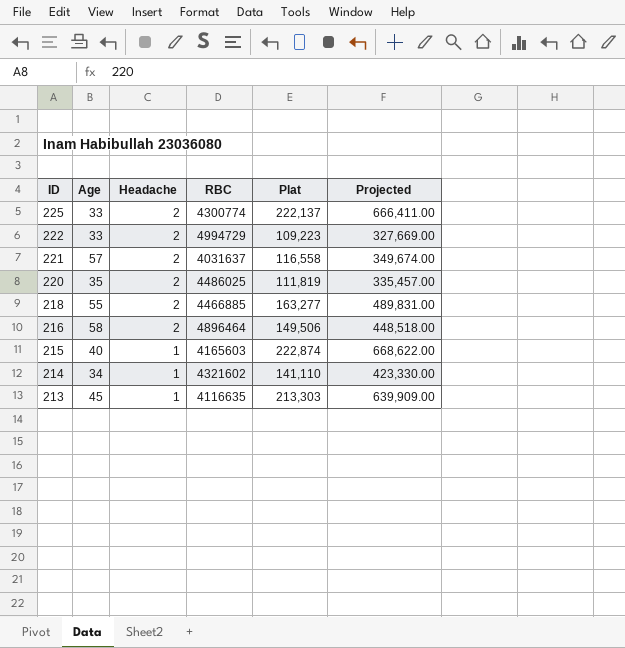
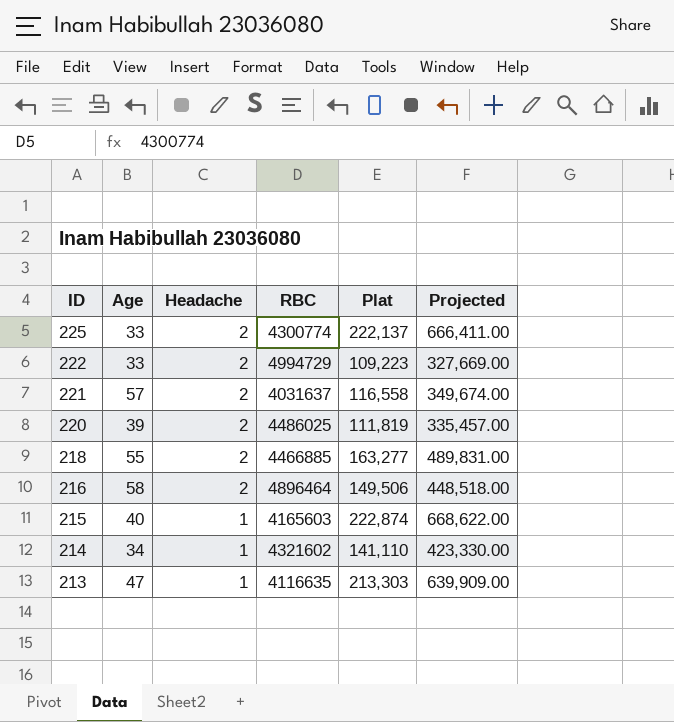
220 | Age: 35 -> 39
213 | Age: 45 -> 47

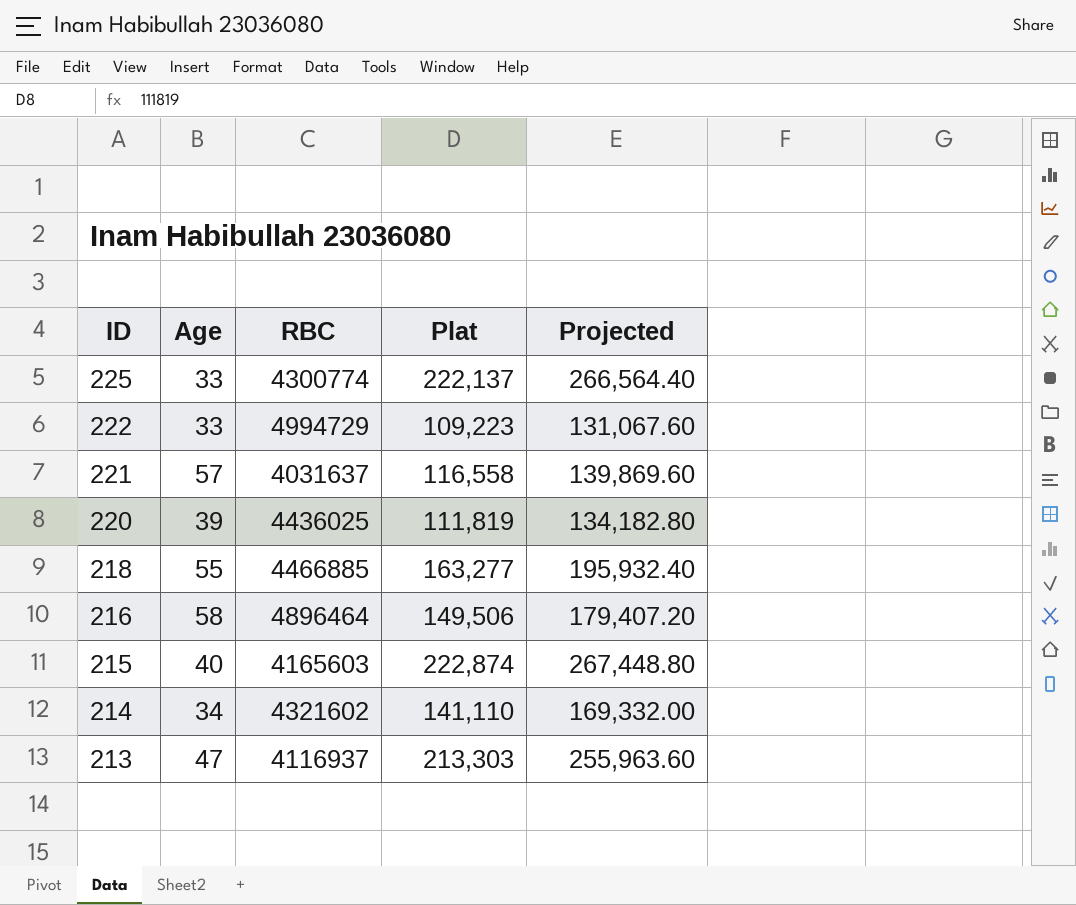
column Headache | position: 3 -> none
column Projected | formula: [Plat] * 3 -> [Plat] * 1.2
220 | RBC: 4486025 -> 4436025
213 | RBC: 4116635 -> 4116937

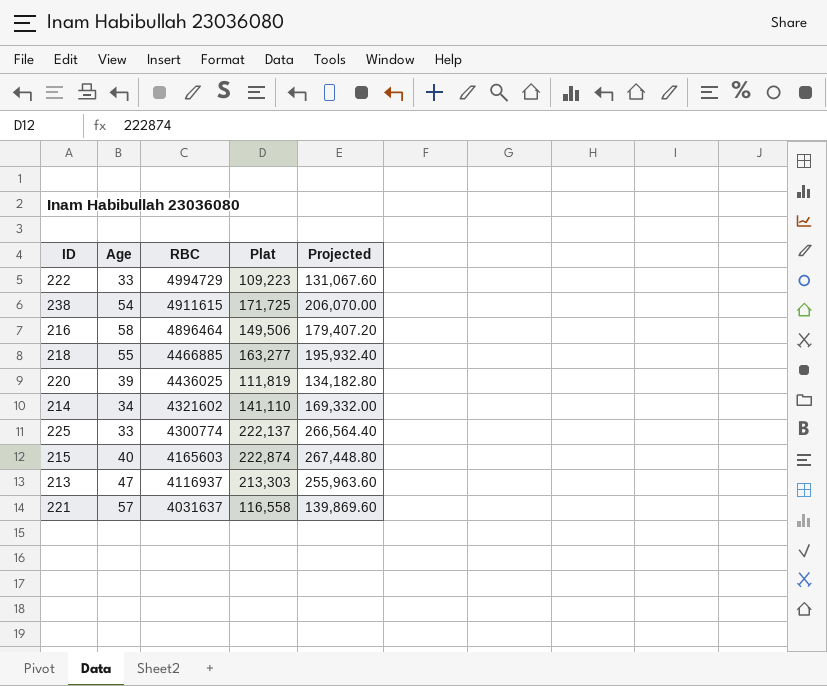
row order: ID descending -> RBC descending
row 238: none -> 54 | 4911615 | 171,725 | 206,070.00

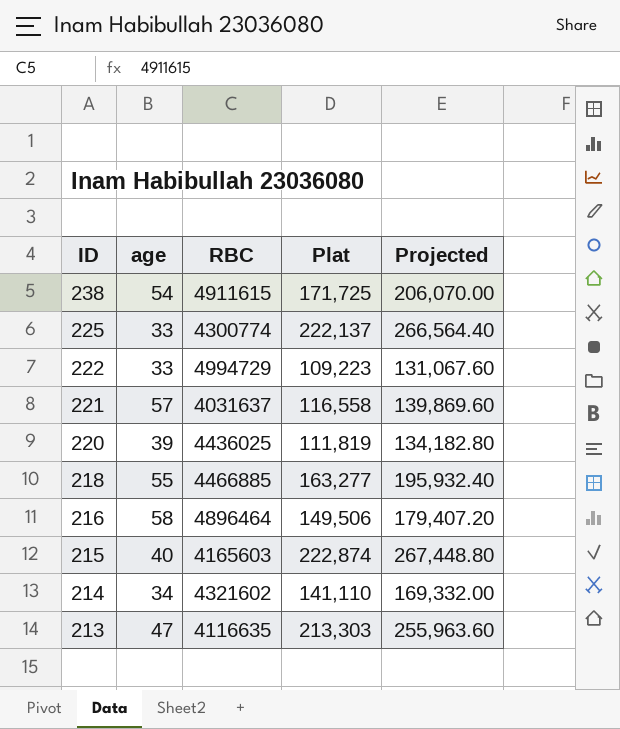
row order: RBC descending -> ID descending
column name: Age -> age
213 | RBC: 4116937 -> 4116635

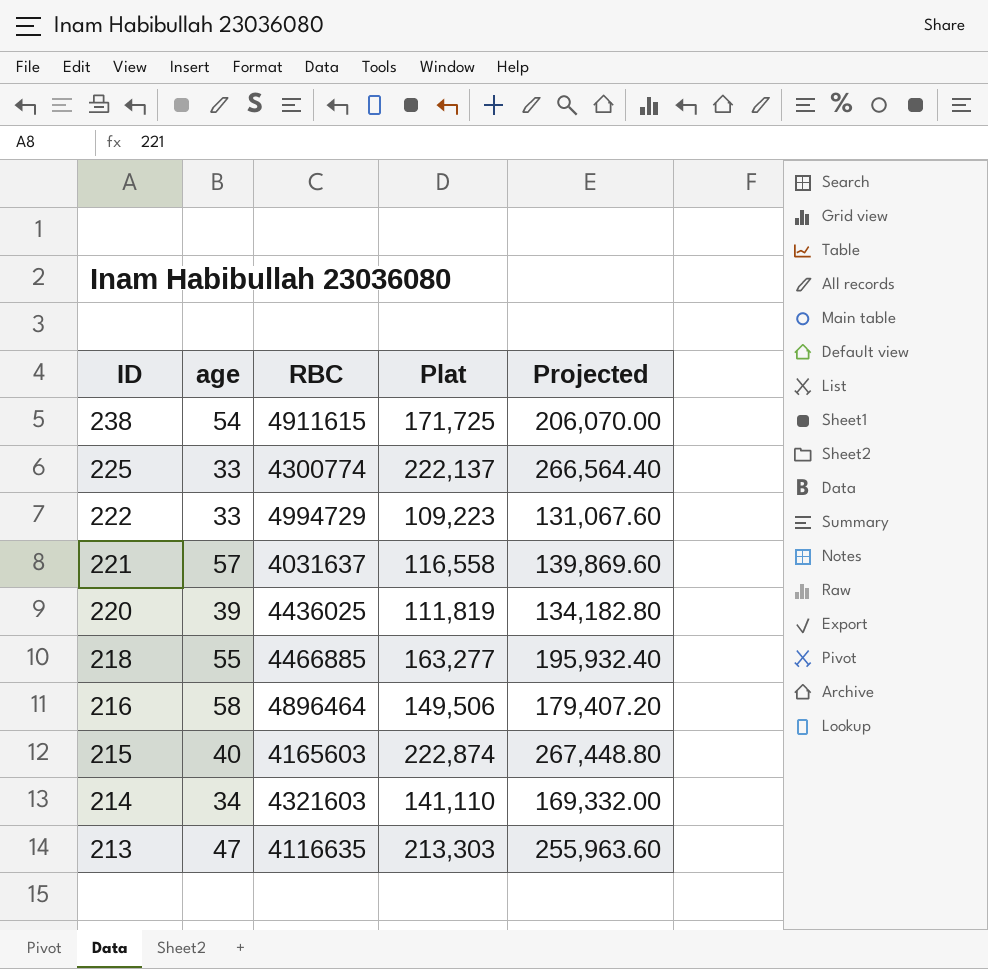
214 | RBC: 4321602 -> 4321603

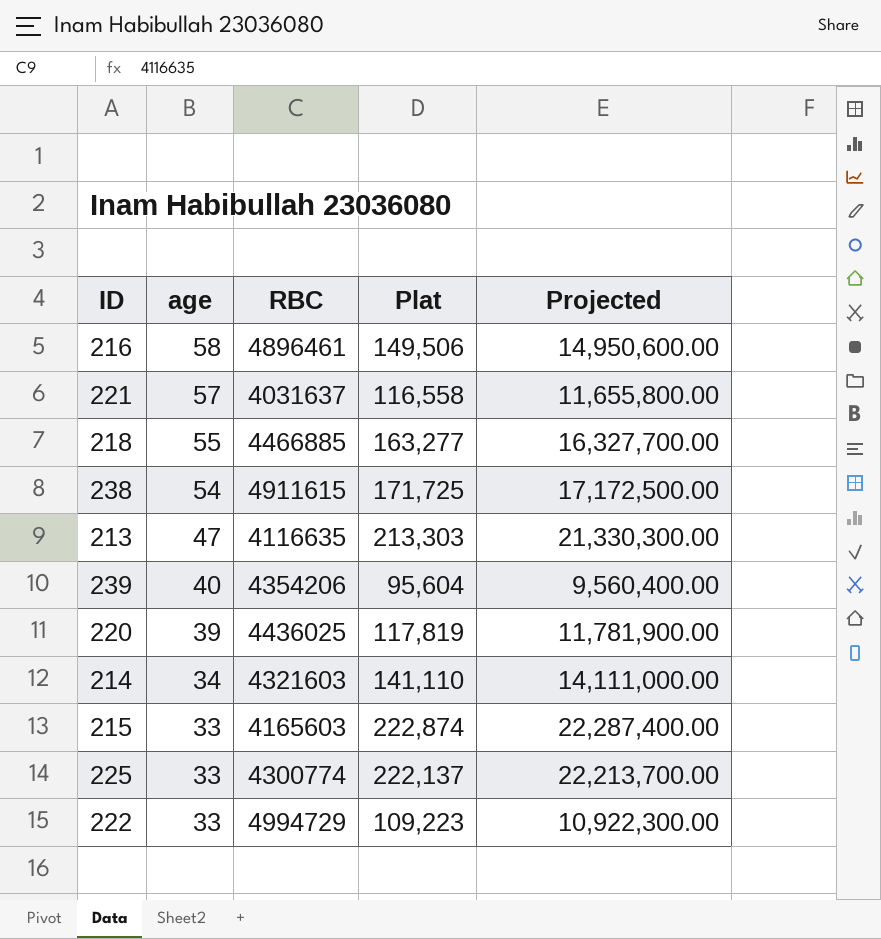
row order: ID descending -> age descending
column Projected | formula: [Plat] * 1.2 -> [Plat] * 100
216 | RBC: 4896464 -> 4896461
row 239: none -> 40 | 4354206 | 95,604 | 9,560,400.00
220 | Plat: 111,819 -> 117,819
215 | age: 40 -> 33

